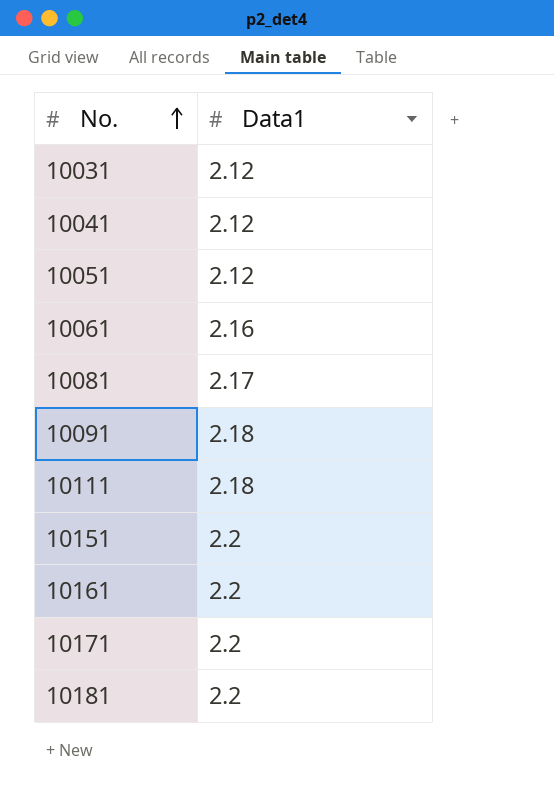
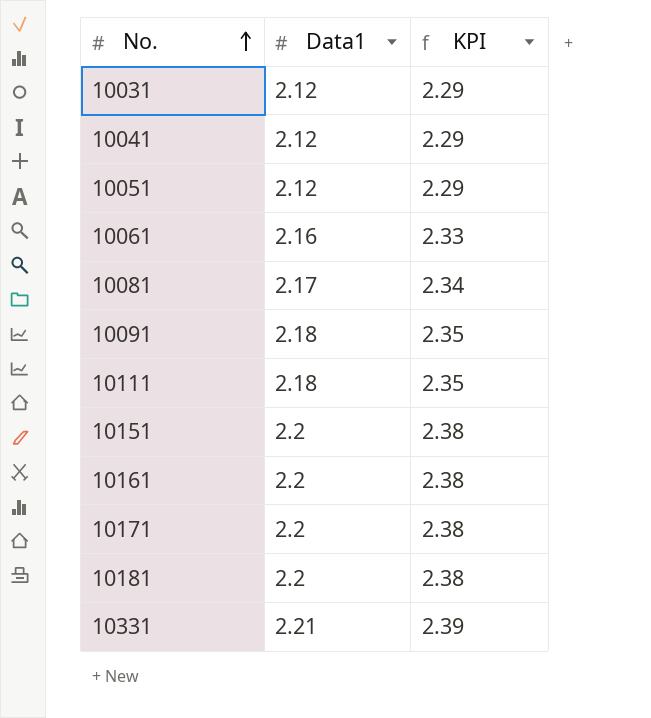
column KPI | formula: none -> [Data1] * 1.08
row 10331: none -> 2.21 | 2.39

